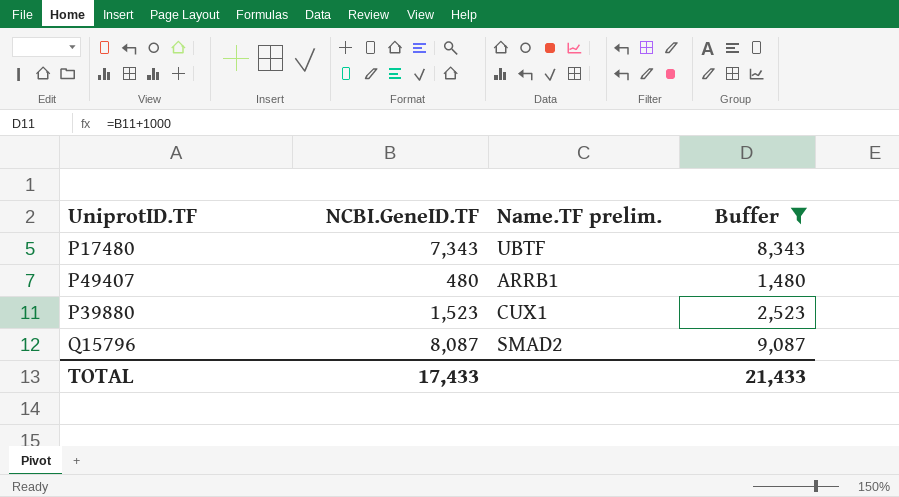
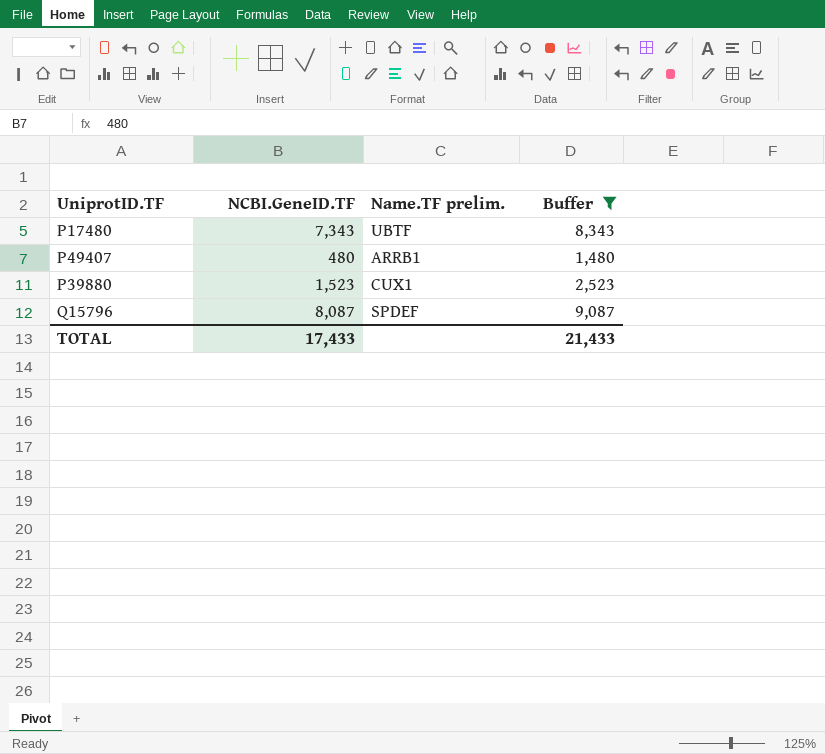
Q15796 | Name.TF prelim.: SMAD2 -> SPDEF

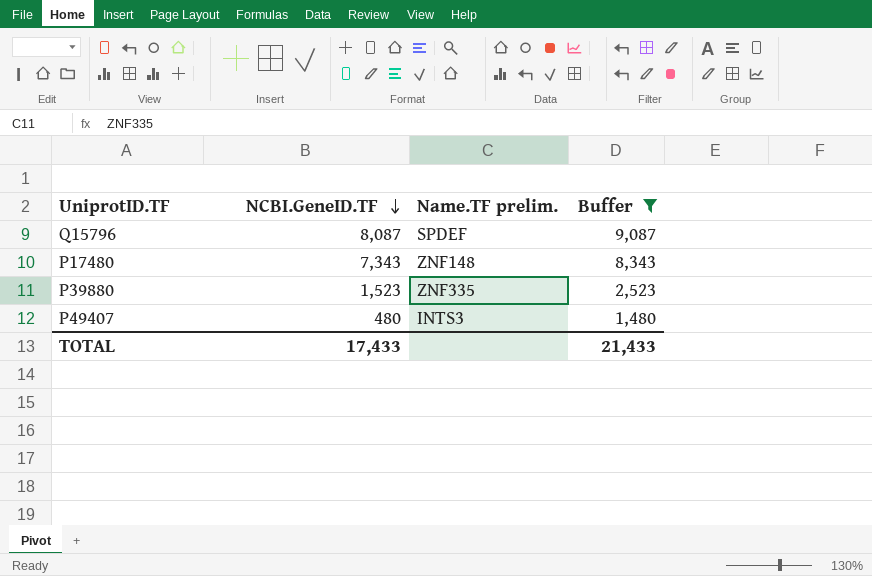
row order: none -> NCBI.GeneID.TF descending
P17480 | Name.TF prelim.: UBTF -> ZNF148
P39880 | Name.TF prelim.: CUX1 -> ZNF335
P49407 | Name.TF prelim.: ARRB1 -> INTS3

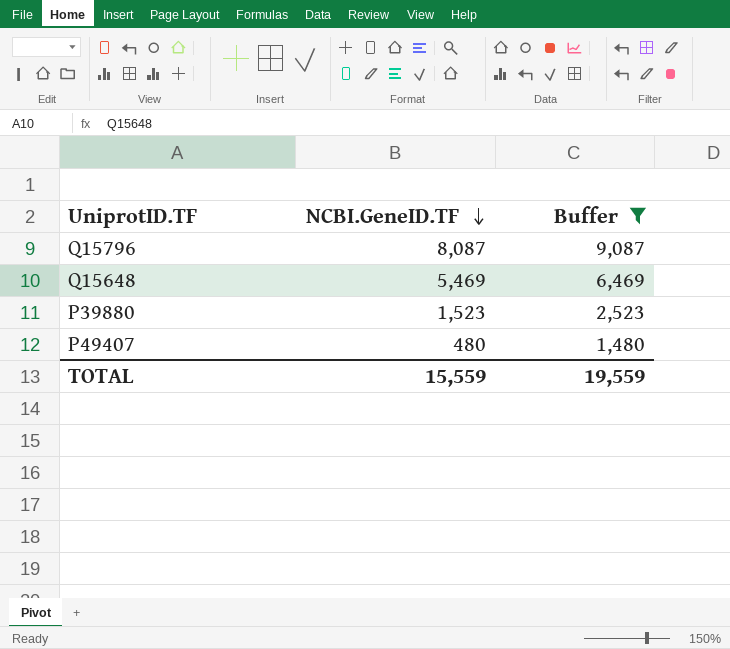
column Name.TF prelim. | position: 3 -> none
row P17480: 7,343 | ZNF148 | 8,343 -> none
row Q15648: none -> 5,469 | 6,469
TOTAL | NCBI.GeneID.TF: 17,433 -> 15,559
TOTAL | Buffer: 21,433 -> 19,559

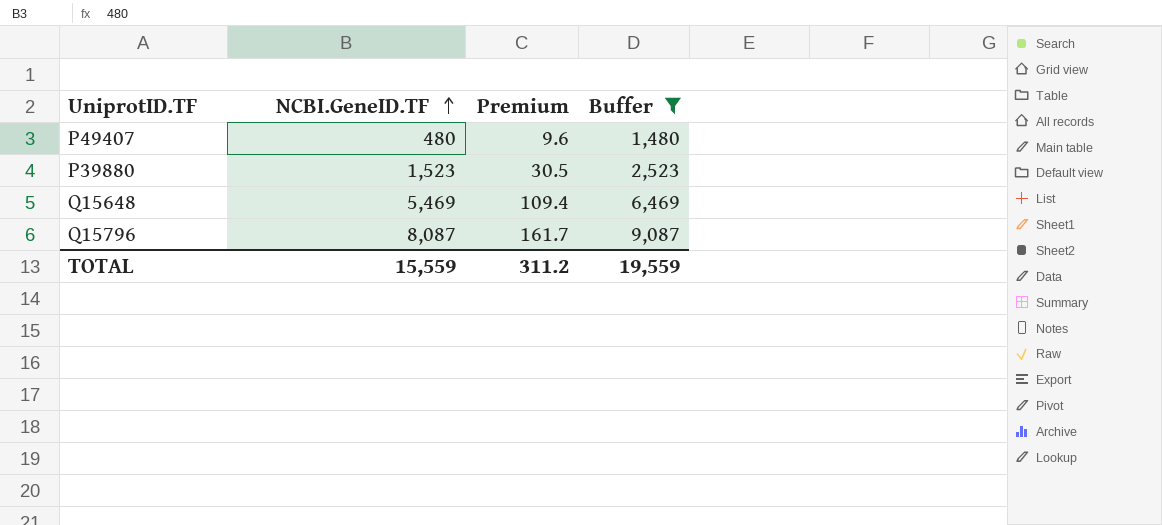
row order: NCBI.GeneID.TF descending -> NCBI.GeneID.TF ascending
column Premium | formula: none -> [NCBI.GeneID.TF] * 0.02

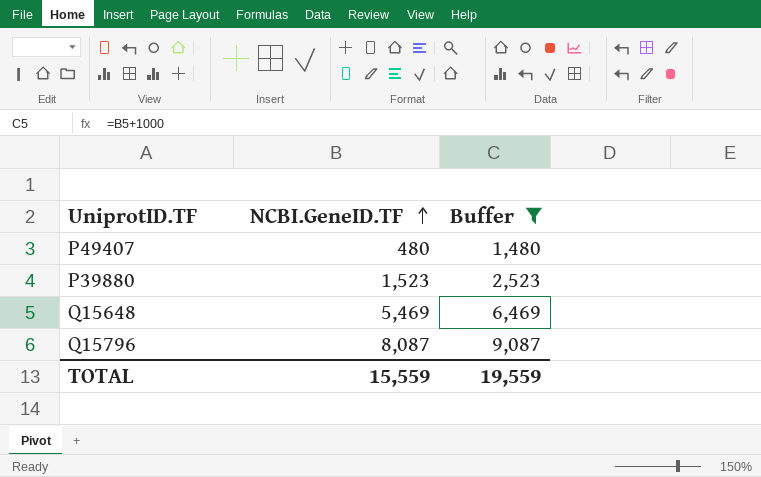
column Premium | formula: [NCBI.GeneID.TF] * 0.02 -> none

